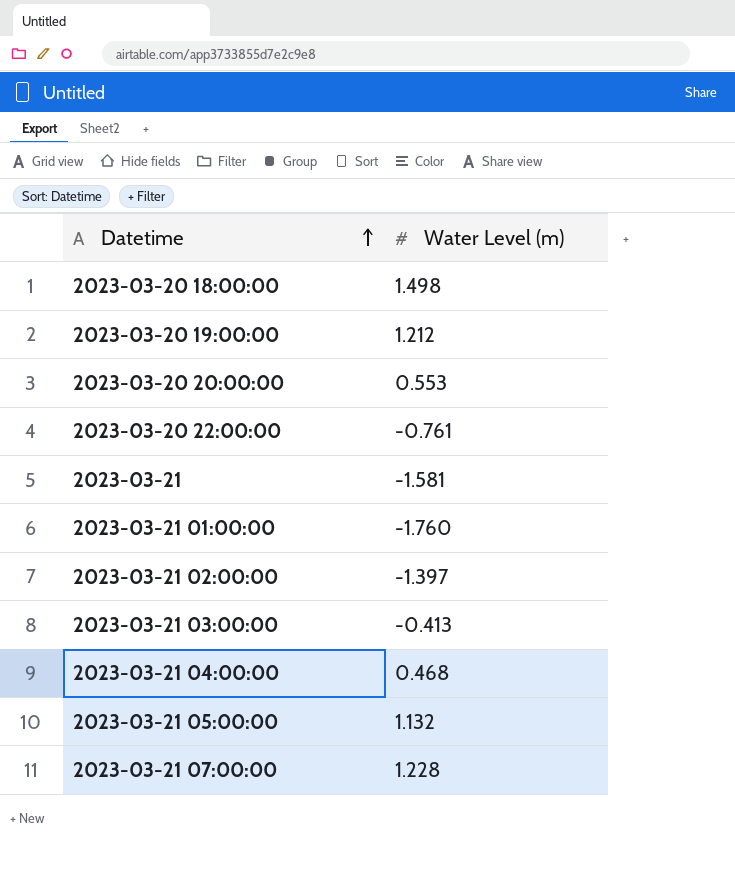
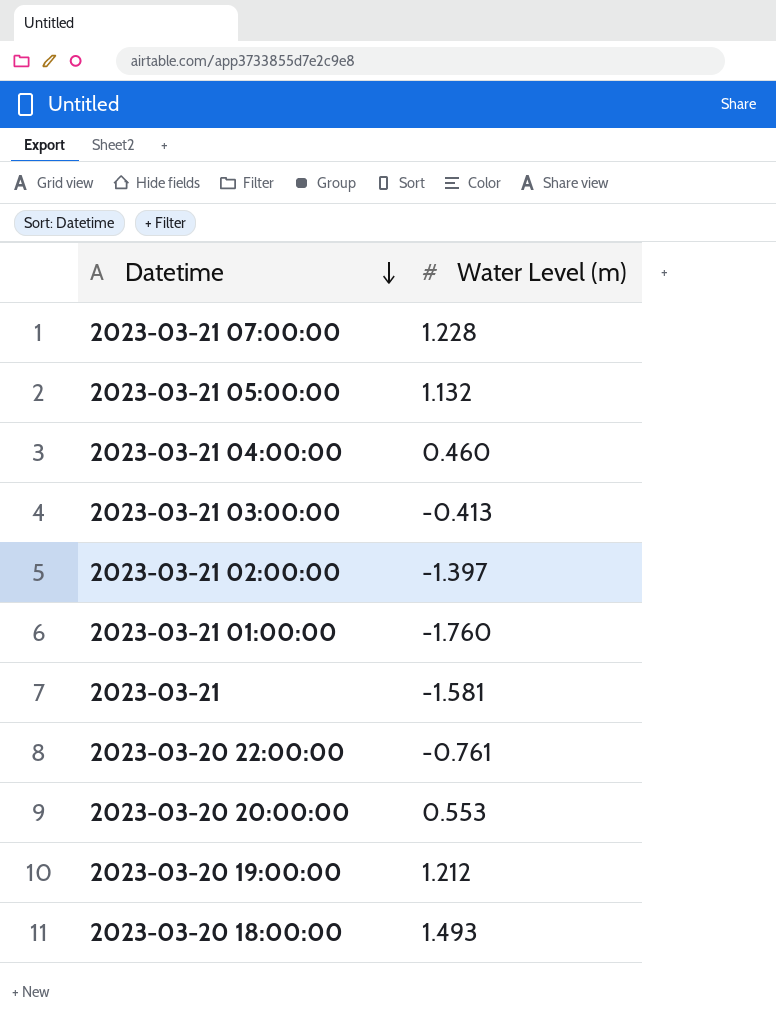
row order: Datetime ascending -> Datetime descending
2023-03-21 04:00:00 | Water Level (m): 0.468 -> 0.460
2023-03-20 18:00:00 | Water Level (m): 1.498 -> 1.493

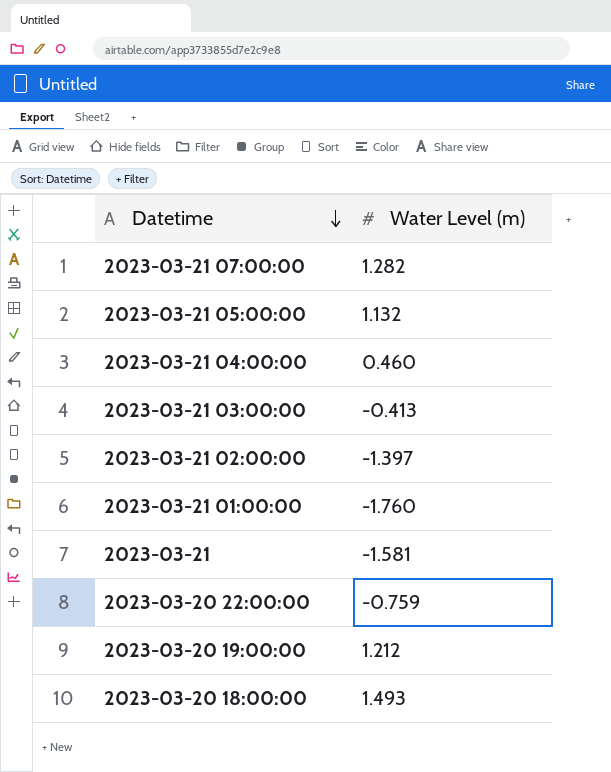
row 2023-03-20 20:00:00: 0.553 -> none
2023-03-21 07:00:00 | Water Level (m): 1.228 -> 1.282
2023-03-20 22:00:00 | Water Level (m): -0.761 -> -0.759

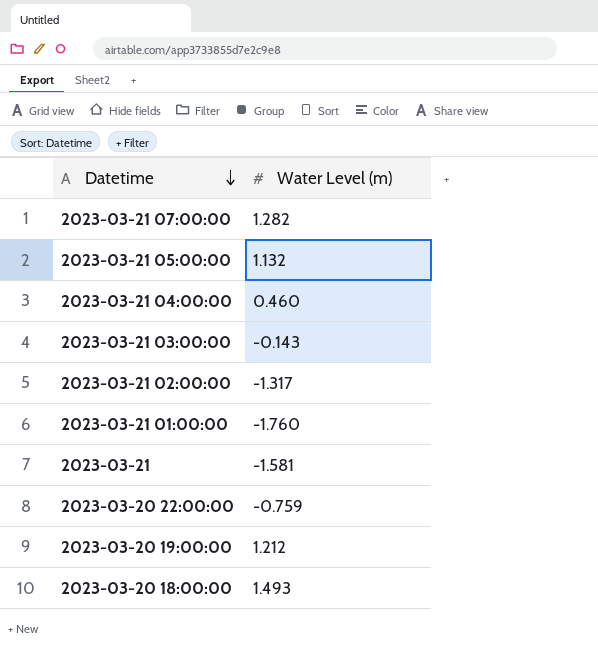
2023-03-21 03:00:00 | Water Level (m): -0.413 -> -0.143
2023-03-21 02:00:00 | Water Level (m): -1.397 -> -1.317

